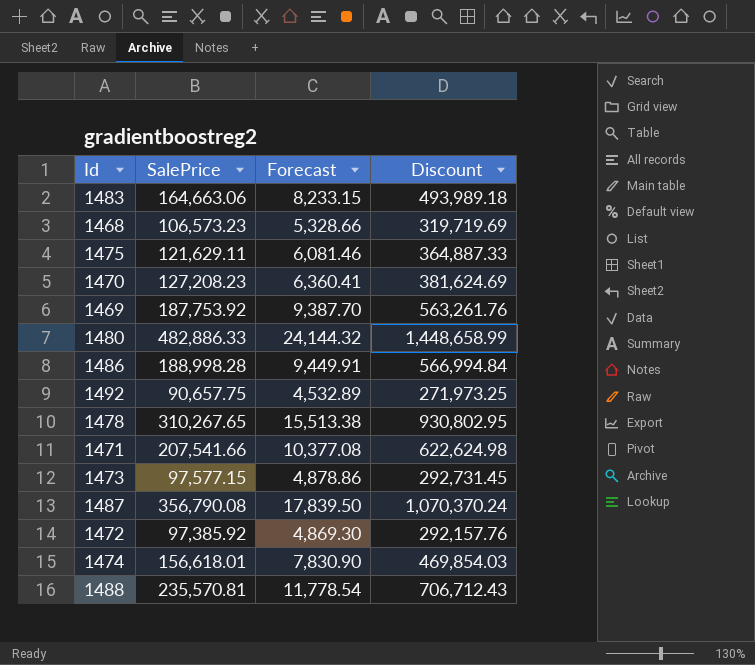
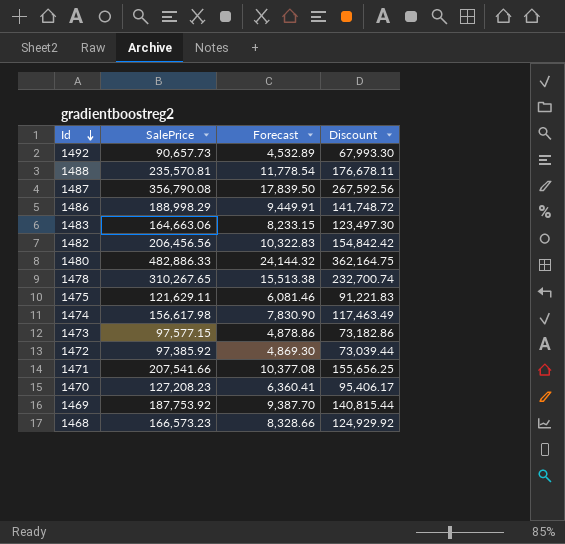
row order: none -> Id descending
column Discount | formula: [SalePrice] * 3 -> [SalePrice] * 0.75
1492 | SalePrice: 90,657.75 -> 90,657.73
1486 | SalePrice: 188,998.28 -> 188,998.29
row 1482: none -> 206,456.56 | 10,322.83 | 154,842.42
1474 | SalePrice: 156,618.01 -> 156,617.98
1468 | SalePrice: 106,573.23 -> 166,573.23
1468 | Forecast: 5,328.66 -> 8,328.66

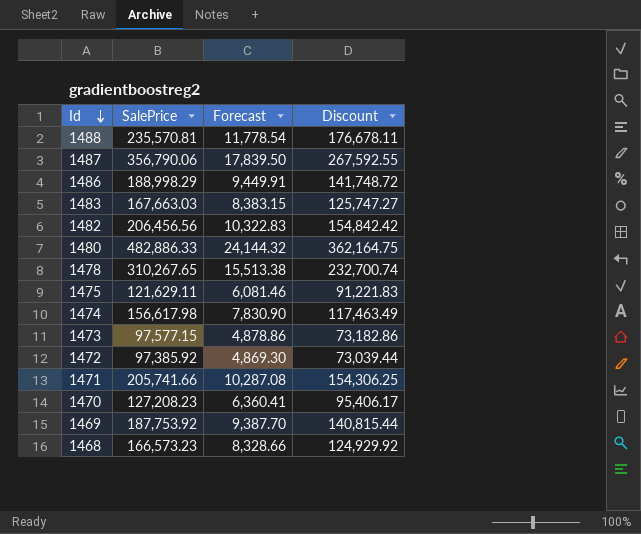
row 1492: 90,657.73 | 4,532.89 | 67,993.30 -> none
1487 | SalePrice: 356,790.08 -> 356,790.06
1487 | Discount: 267,592.56 -> 267,592.55
1483 | SalePrice: 164,663.06 -> 167,663.03
1483 | Forecast: 8,233.15 -> 8,383.15
1483 | Discount: 123,497.30 -> 125,747.27
1471 | SalePrice: 207,541.66 -> 205,741.66
1471 | Forecast: 10,377.08 -> 10,287.08
1471 | Discount: 155,656.25 -> 154,306.25

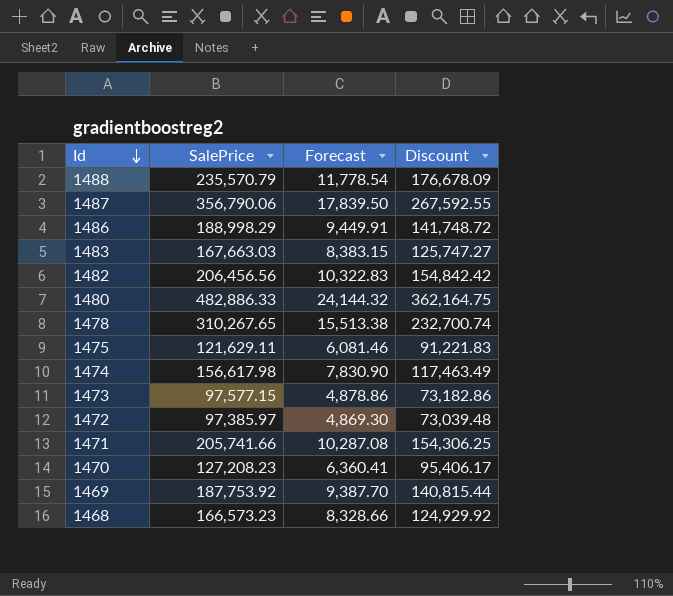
1488 | SalePrice: 235,570.81 -> 235,570.79
1488 | Discount: 176,678.11 -> 176,678.09
1472 | SalePrice: 97,385.92 -> 97,385.97
1472 | Discount: 73,039.44 -> 73,039.48

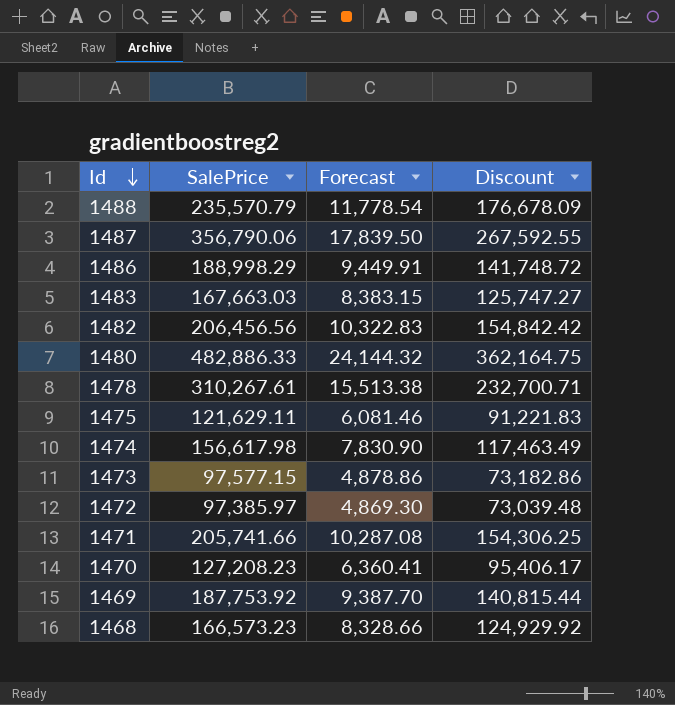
1478 | SalePrice: 310,267.65 -> 310,267.61
1478 | Discount: 232,700.74 -> 232,700.71

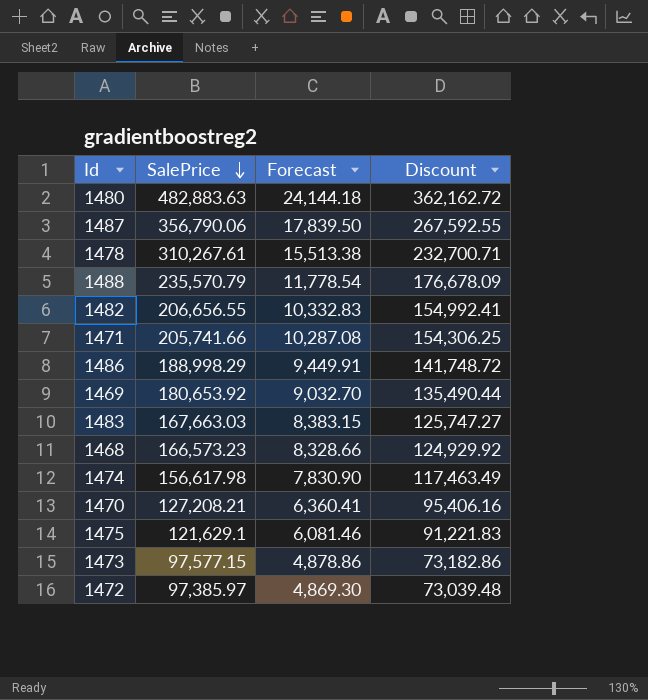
row order: Id descending -> SalePrice descending
1480 | SalePrice: 482,886.33 -> 482,883.63
1480 | Forecast: 24,144.32 -> 24,144.18
1480 | Discount: 362,164.75 -> 362,162.72
1482 | SalePrice: 206,456.56 -> 206,656.55
1482 | Forecast: 10,322.83 -> 10,332.83
1482 | Discount: 154,842.42 -> 154,992.41
1469 | SalePrice: 187,753.92 -> 180,653.92
1469 | Forecast: 9,387.70 -> 9,032.70
1469 | Discount: 140,815.44 -> 135,490.44
1470 | SalePrice: 127,208.23 -> 127,208.21
1470 | Discount: 95,406.17 -> 95,406.16
1475 | SalePrice: 121,629.11 -> 121,629.1

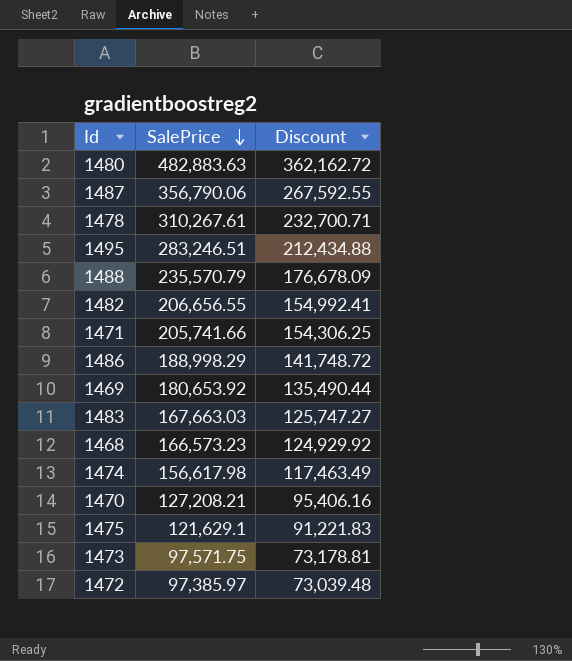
column Forecast | formula: [SalePrice] * 0.05 -> none
row 1495: none -> 283,246.51 | 212,434.88
1473 | SalePrice: 97,577.15 -> 97,571.75
1473 | Discount: 73,182.86 -> 73,178.81

